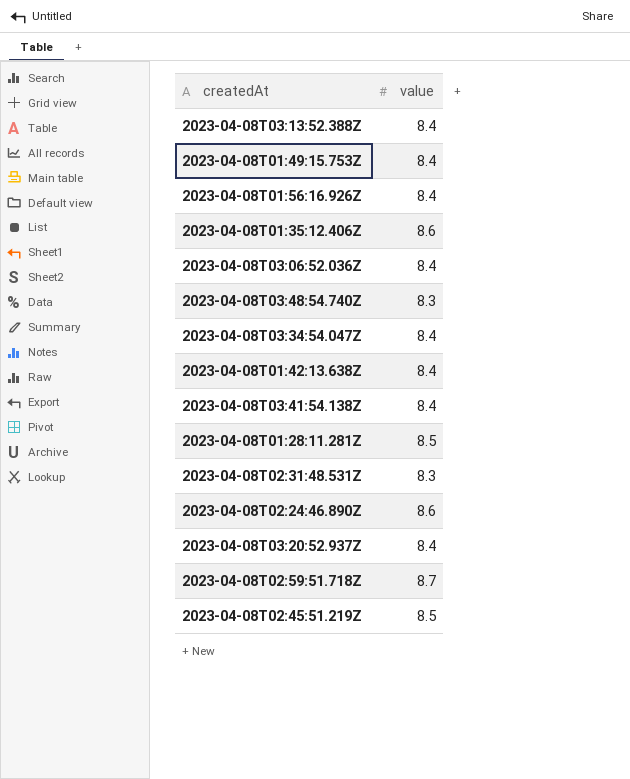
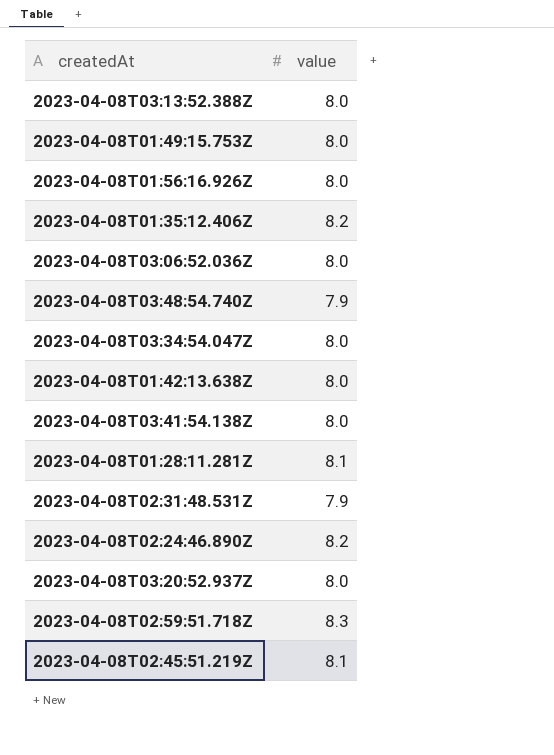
2023-04-08T03:13:52.388Z | value: 8.4 -> 8.0
2023-04-08T01:49:15.753Z | value: 8.4 -> 8.0
2023-04-08T01:56:16.926Z | value: 8.4 -> 8.0
2023-04-08T01:35:12.406Z | value: 8.6 -> 8.2
2023-04-08T03:06:52.036Z | value: 8.4 -> 8.0
2023-04-08T03:48:54.740Z | value: 8.3 -> 7.9
2023-04-08T03:34:54.047Z | value: 8.4 -> 8.0
2023-04-08T01:42:13.638Z | value: 8.4 -> 8.0
2023-04-08T03:41:54.138Z | value: 8.4 -> 8.0
2023-04-08T01:28:11.281Z | value: 8.5 -> 8.1
2023-04-08T02:31:48.531Z | value: 8.3 -> 7.9
2023-04-08T02:24:46.890Z | value: 8.6 -> 8.2
2023-04-08T03:20:52.937Z | value: 8.4 -> 8.0
2023-04-08T02:59:51.718Z | value: 8.7 -> 8.3
2023-04-08T02:45:51.219Z | value: 8.5 -> 8.1

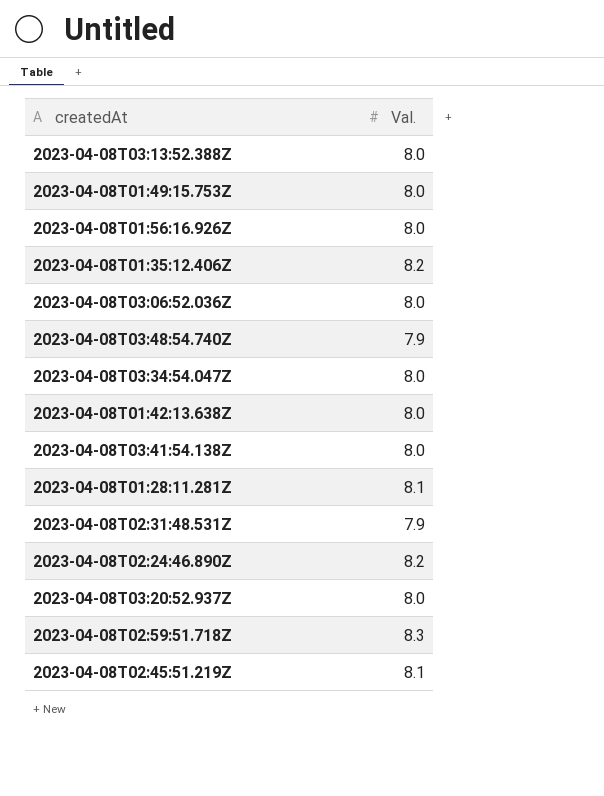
column name: value -> Val.

